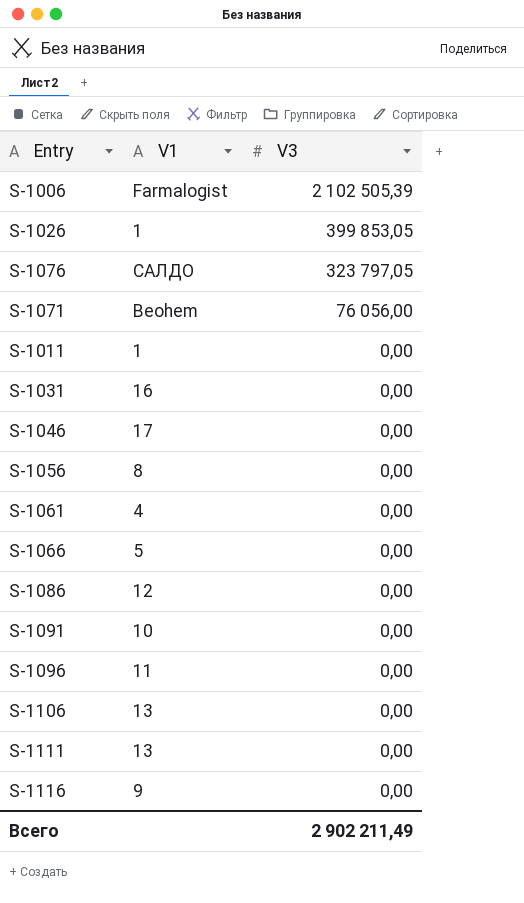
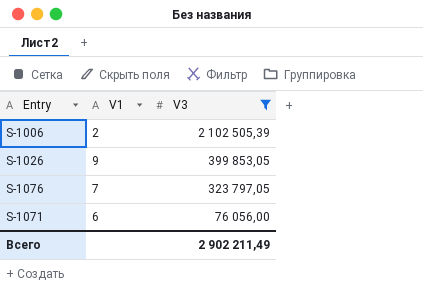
filter: none -> V3 != 0,00
S-1006 | V1: Farmalogist -> 2
S-1026 | V1: 1 -> 9
S-1076 | V1: САЛДО -> 7
S-1071 | V1: Beohem -> 6

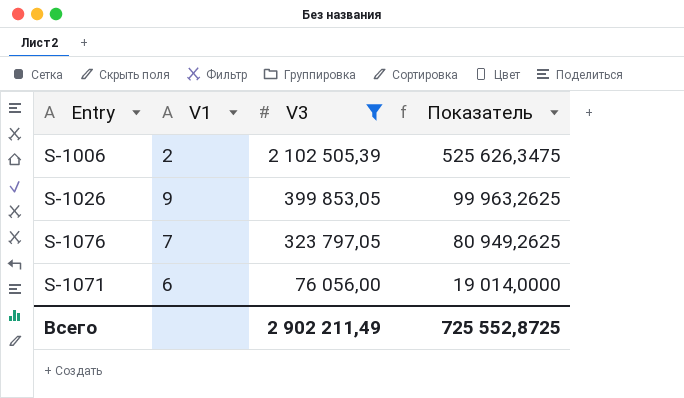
column Показатель | formula: none -> [V3] * 0,25

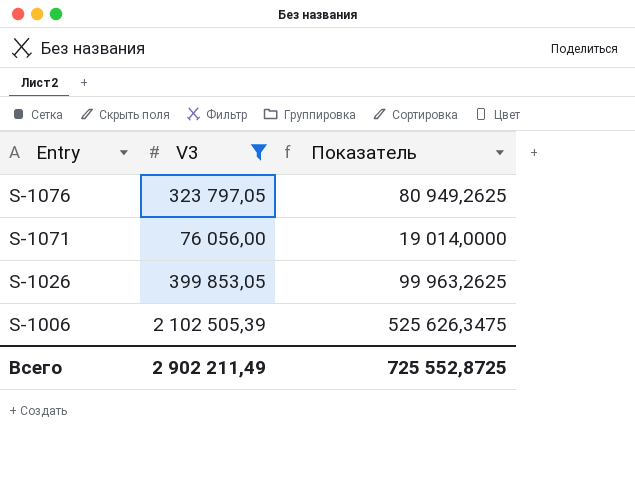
row order: V3 descending -> Entry descending
column V1 | position: 2 -> none

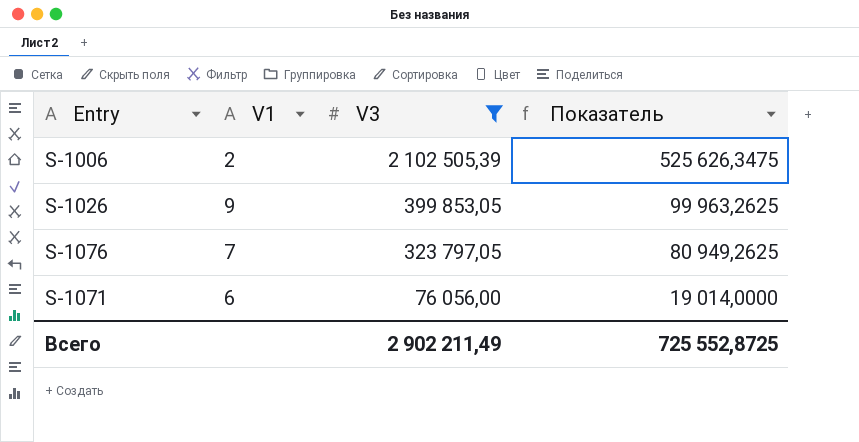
row order: Entry descending -> V3 descending
column V1 | position: none -> 2

